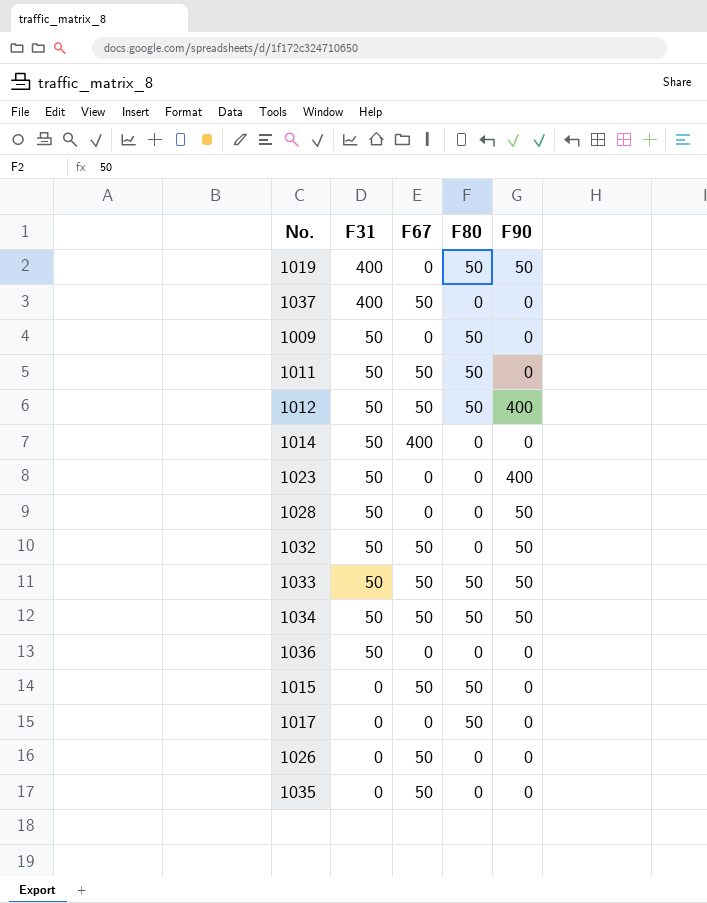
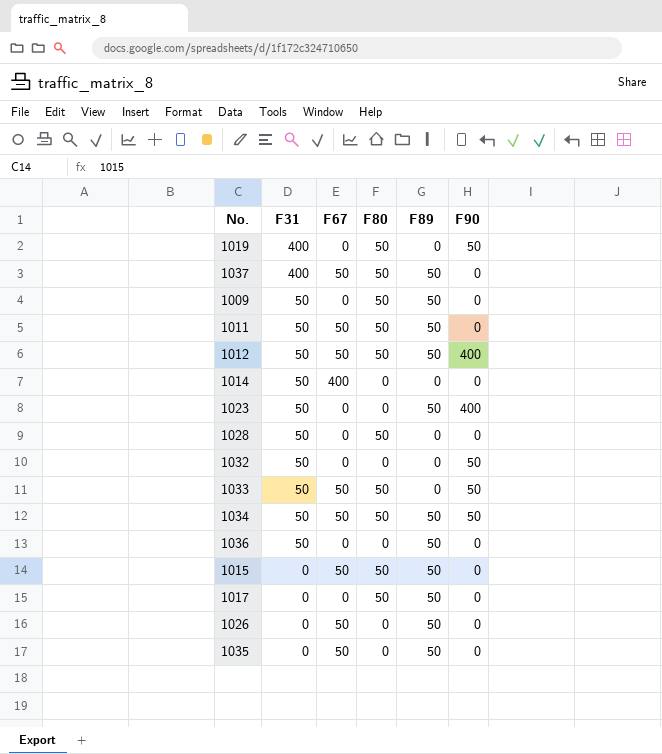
column F89 | position: none -> 5
1037 | F80: 0 -> 50
1028 | F80: 0 -> 50
1028 | F90: 50 -> 0
1032 | F67: 50 -> 0

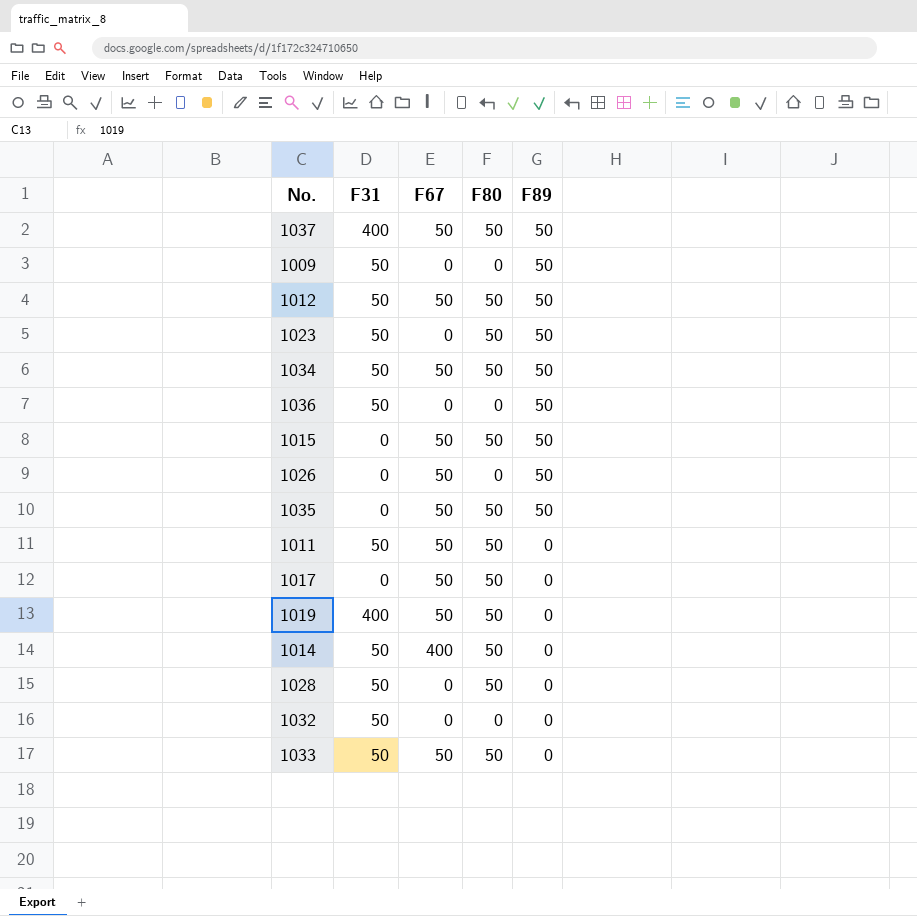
row order: F31 descending -> F89 descending
column F90 | position: 6 -> none
1009 | F80: 50 -> 0
1023 | F80: 0 -> 50
1035 | F80: 0 -> 50
1011 | F89: 50 -> 0
1017 | F67: 0 -> 50
1017 | F89: 50 -> 0
1019 | F67: 0 -> 50
1014 | F80: 0 -> 50

